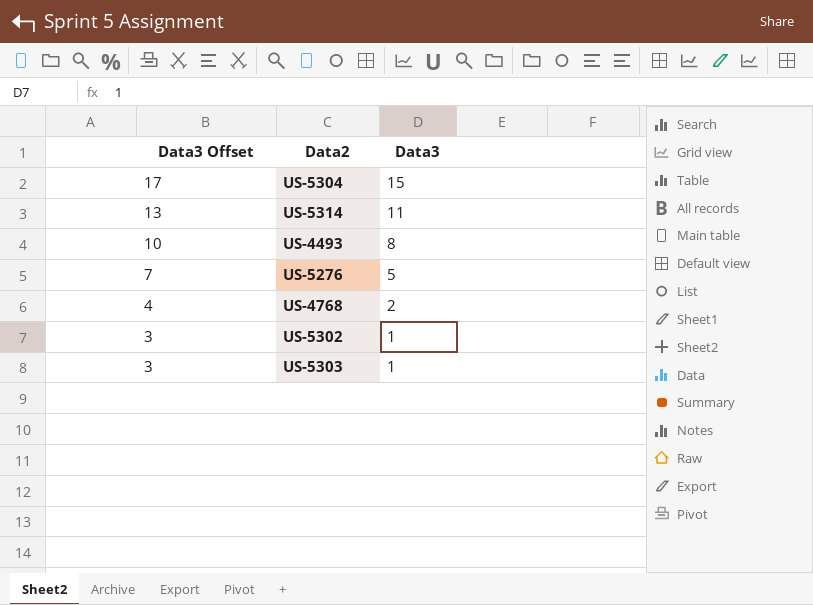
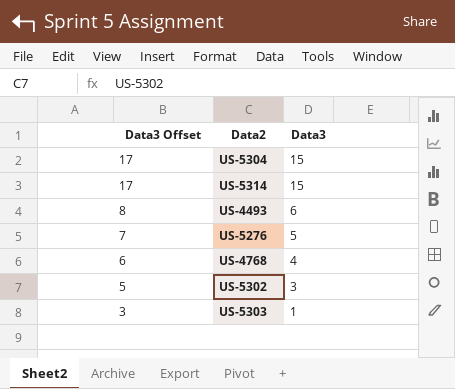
US-5314 | Data3 Offset: 13 -> 17
US-5314 | Data3: 11 -> 15
US-4493 | Data3 Offset: 10 -> 8
US-4493 | Data3: 8 -> 6
US-4768 | Data3 Offset: 4 -> 6
US-4768 | Data3: 2 -> 4
US-5302 | Data3 Offset: 3 -> 5
US-5302 | Data3: 1 -> 3

